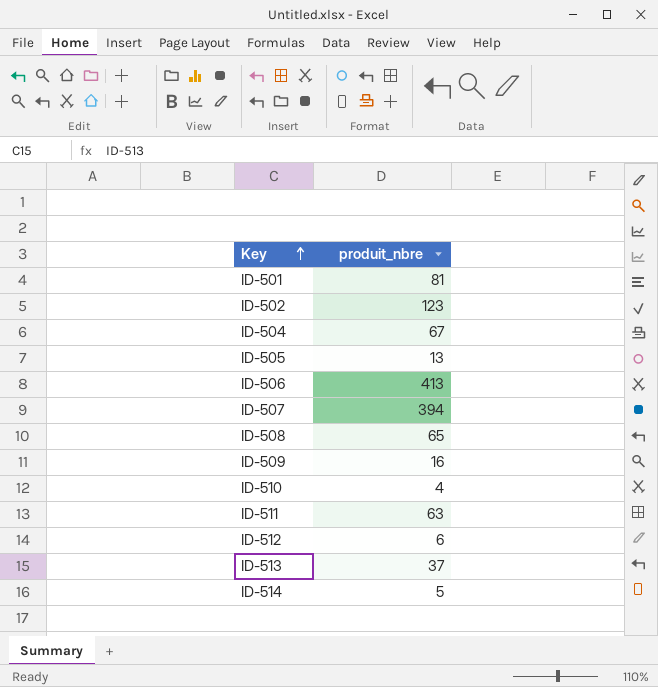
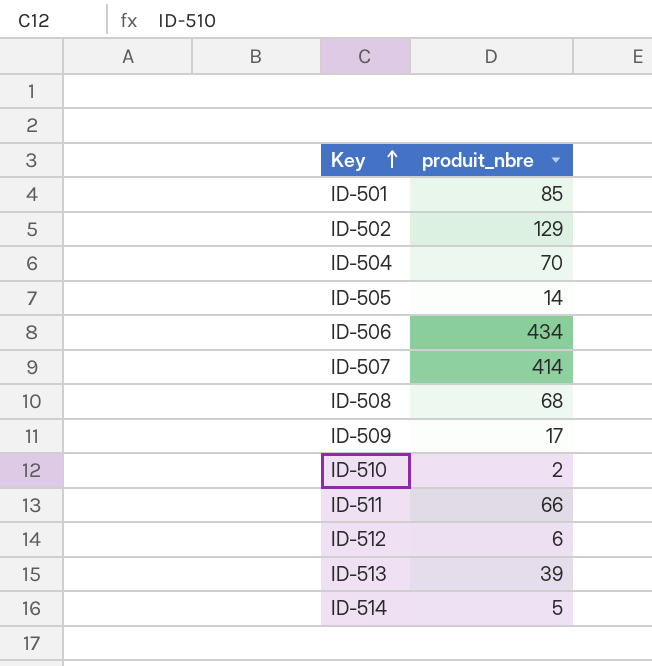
ID-501 | produit_nbre: 81 -> 85
ID-502 | produit_nbre: 123 -> 129
ID-504 | produit_nbre: 67 -> 70
ID-505 | produit_nbre: 13 -> 14
ID-506 | produit_nbre: 413 -> 434
ID-507 | produit_nbre: 394 -> 414
ID-508 | produit_nbre: 65 -> 68
ID-509 | produit_nbre: 16 -> 17
ID-510 | produit_nbre: 4 -> 2
ID-511 | produit_nbre: 63 -> 66
ID-513 | produit_nbre: 37 -> 39

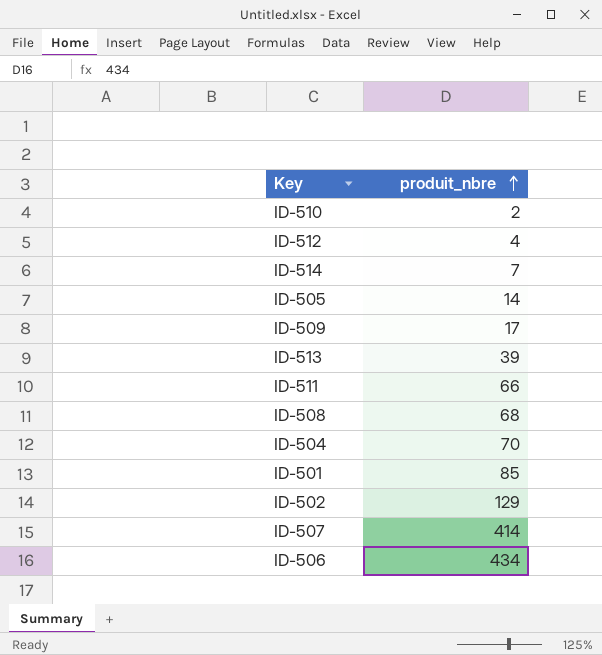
row order: Key ascending -> produit_nbre ascending
ID-512 | produit_nbre: 6 -> 4
ID-514 | produit_nbre: 5 -> 7

